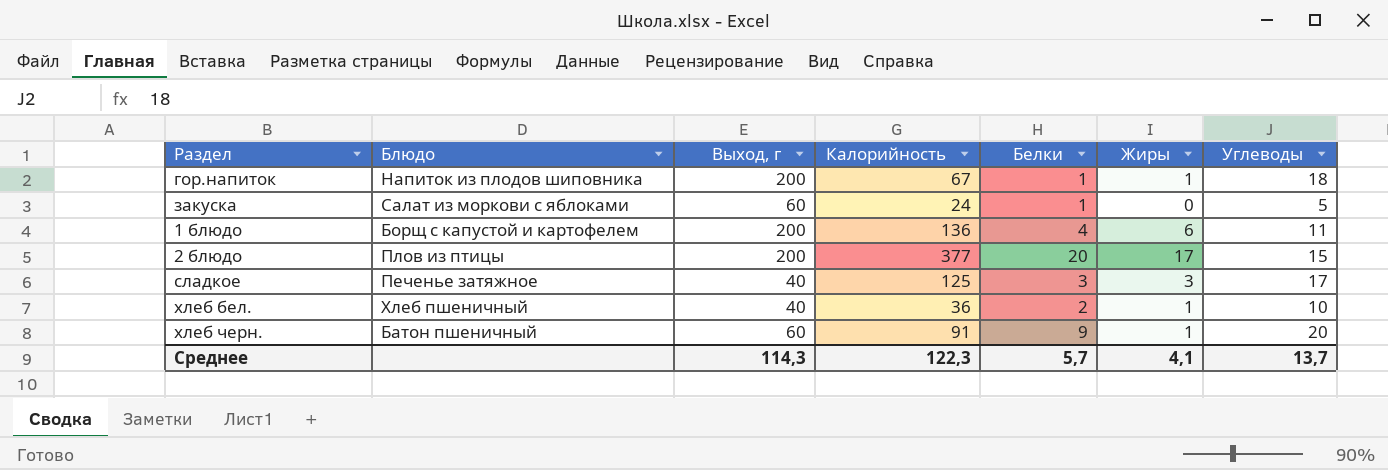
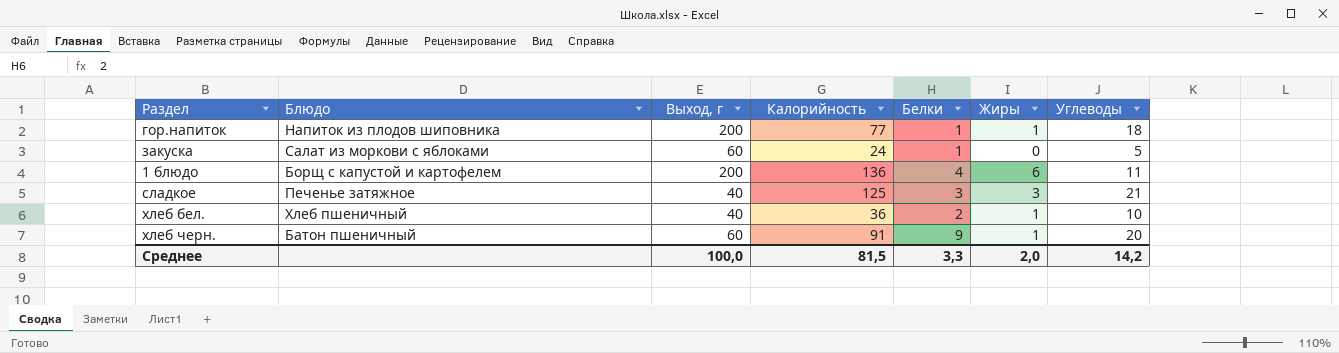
row 2 блюдо: Плов из птицы | 200 | 377 | 20 | 17 | 15 -> none
гор.напиток | Калорийность: 67 -> 77
сладкое | Углеводы: 17 -> 21
Среднее | Выход, г: 114,3 -> 100,0
Среднее | Калорийность: 122,3 -> 81,5
Среднее | Белки: 5,7 -> 3,3
Среднее | Жиры: 4,1 -> 2,0
Среднее | Углеводы: 13,7 -> 14,2

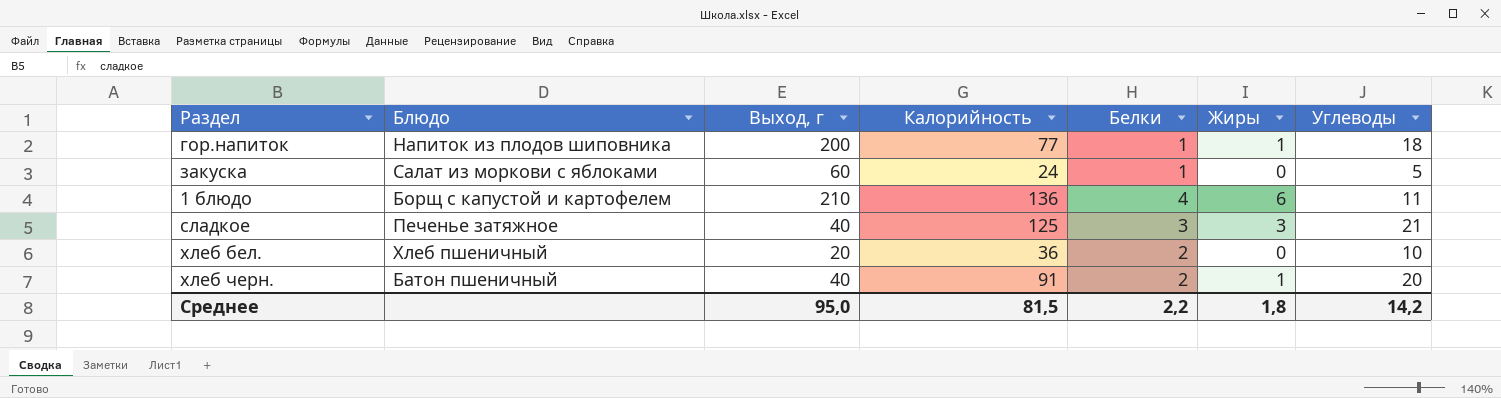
1 блюдо | Выход, г: 200 -> 210
хлеб бел. | Выход, г: 40 -> 20
хлеб бел. | Жиры: 1 -> 0
хлеб черн. | Выход, г: 60 -> 40
хлеб черн. | Белки: 9 -> 2
Среднее | Выход, г: 100,0 -> 95,0
Среднее | Белки: 3,3 -> 2,2
Среднее | Жиры: 2,0 -> 1,8

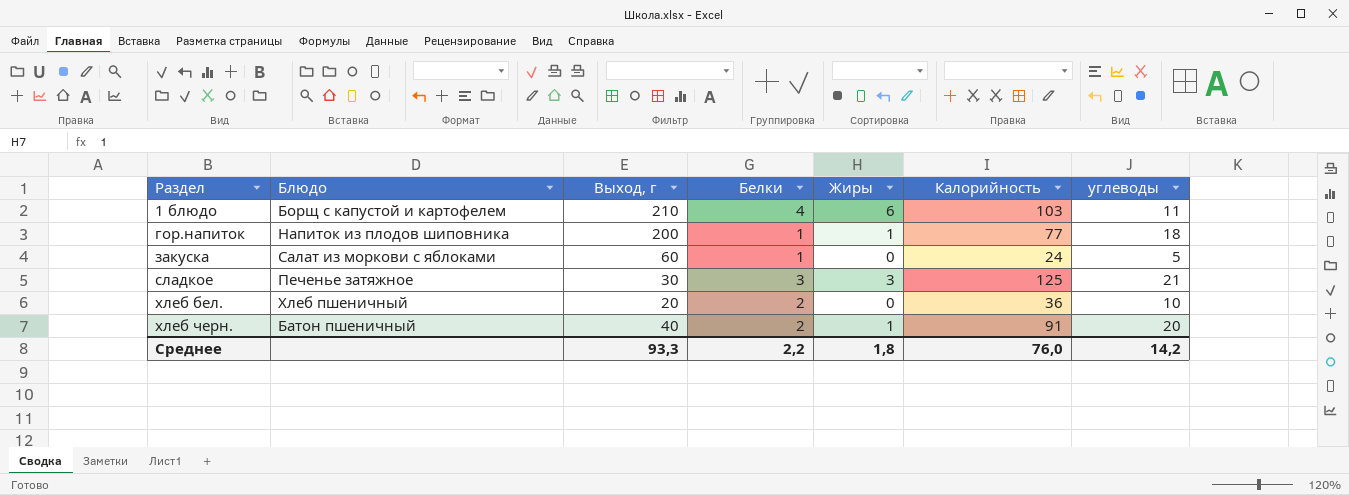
row order: none -> Раздел ascending
column Калорийность | position: 4 -> 6
column name: Углеводы -> углеводы
1 блюдо | Калорийность: 136 -> 103
сладкое | Выход, г: 40 -> 30
Среднее | Выход, г: 95,0 -> 93,3
Среднее | Калорийность: 81,5 -> 76,0

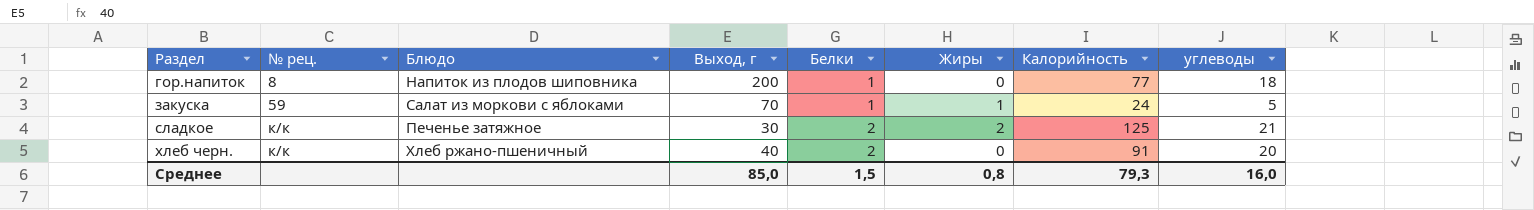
column № рец. | position: none -> 2
row 1 блюдо: Борщ с капустой и картофелем | 210 | 4 | 6 | 103 | 11 -> none
row хлеб бел.: Хлеб пшеничный | 20 | 2 | 0 | 36 | 10 -> none
гор.напиток | Жиры: 1 -> 0
закуска | Выход, г: 60 -> 70
закуска | Жиры: 0 -> 1
сладкое | Белки: 3 -> 2
сладкое | Жиры: 3 -> 2
хлеб черн. | Блюдо: Батон пшеничный -> Хлеб ржано-пшеничный
хлеб черн. | Жиры: 1 -> 0
Среднее | Выход, г: 93,3 -> 85,0
Среднее | Белки: 2,2 -> 1,5
Среднее | Жиры: 1,8 -> 0,8
Среднее | Калорийность: 76,0 -> 79,3
Среднее | углеводы: 14,2 -> 16,0

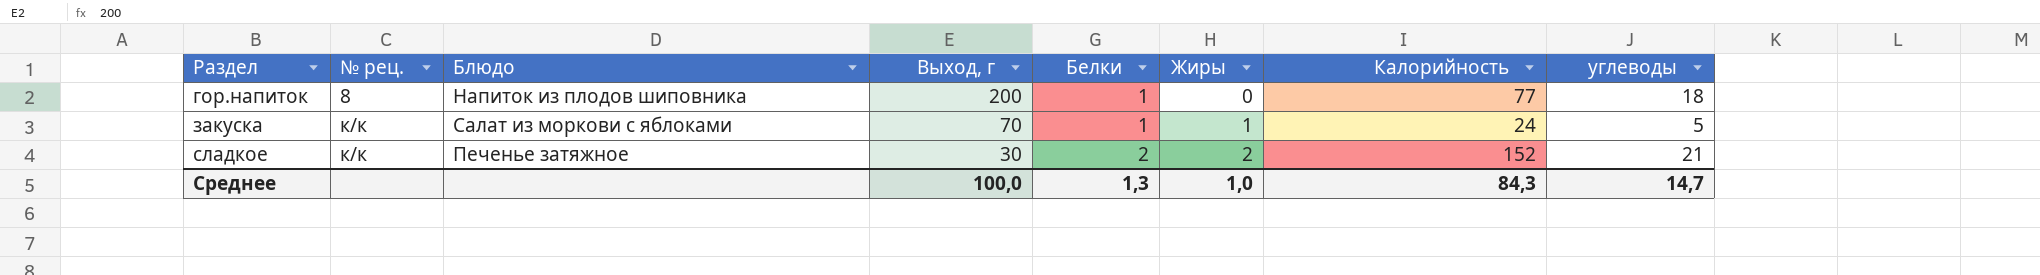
row хлеб черн.: к/к | Хлеб ржано-пшеничный | 40 | 2 | 0 | 91 | 20 -> none
закуска | № рец.: 59 -> к/к
сладкое | Калорийность: 125 -> 152
Среднее | Выход, г: 85,0 -> 100,0
Среднее | Белки: 1,5 -> 1,3
Среднее | Жиры: 0,8 -> 1,0
Среднее | Калорийность: 79,3 -> 84,3
Среднее | углеводы: 16,0 -> 14,7

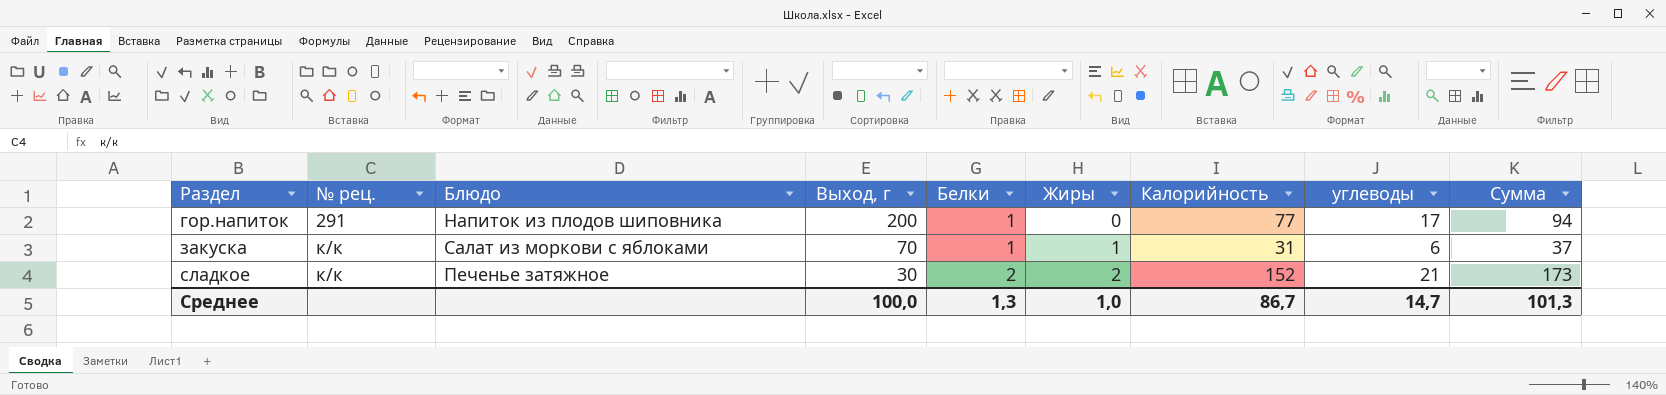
column Сумма | formula: none -> [Калорийность] + [углеводы]
гор.напиток | № рец.: 8 -> 291
гор.напиток | углеводы: 18 -> 17
закуска | Калорийность: 24 -> 31
закуска | углеводы: 5 -> 6
Среднее | Калорийность: 84,3 -> 86,7

